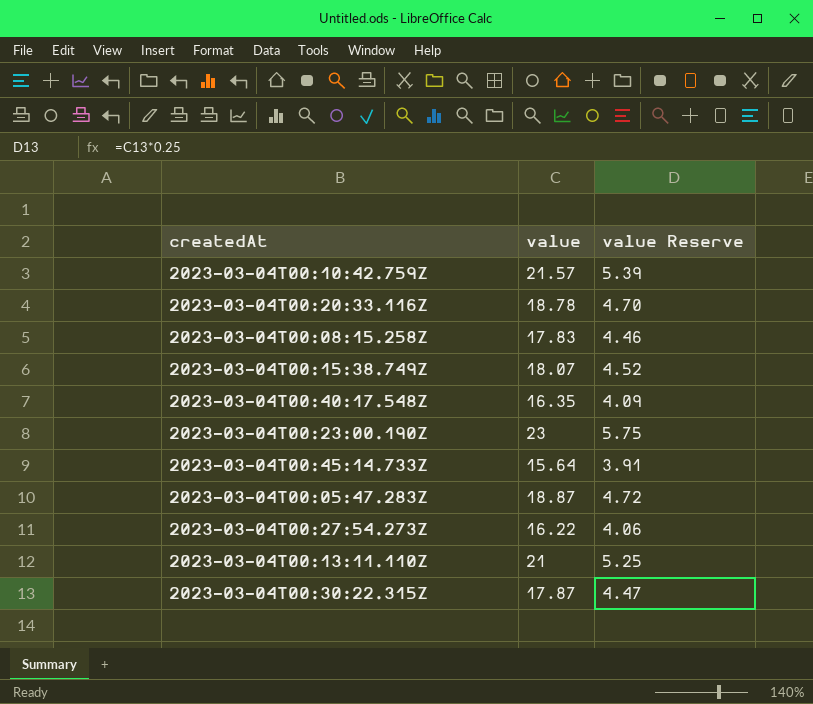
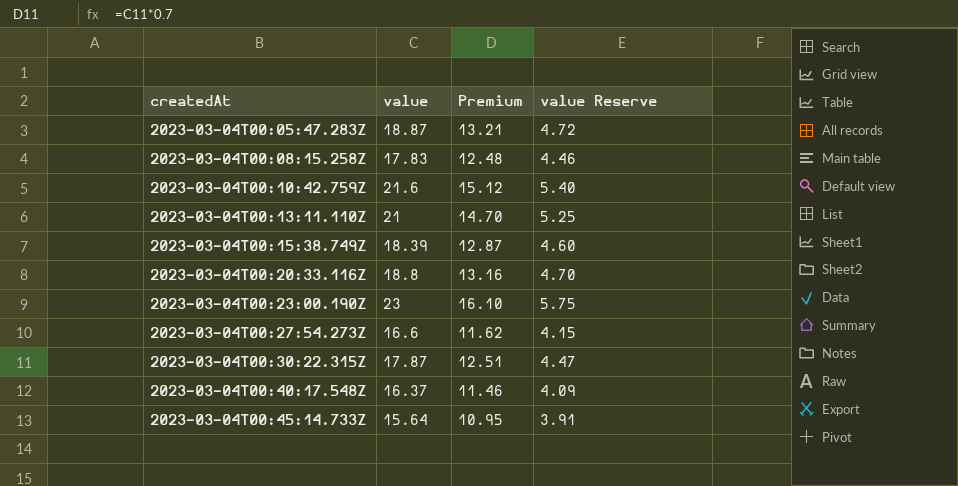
row order: none -> createdAt ascending
column Premium | formula: none -> [value] * 0.7
2023-03-04T00:10:42.759Z | value: 21.57 -> 21.6
2023-03-04T00:10:42.759Z | value Reserve: 5.39 -> 5.40
2023-03-04T00:15:38.749Z | value: 18.07 -> 18.39
2023-03-04T00:15:38.749Z | value Reserve: 4.52 -> 4.60
2023-03-04T00:20:33.116Z | value: 18.78 -> 18.8
2023-03-04T00:27:54.273Z | value: 16.22 -> 16.6
2023-03-04T00:27:54.273Z | value Reserve: 4.06 -> 4.15
2023-03-04T00:40:17.548Z | value: 16.35 -> 16.37

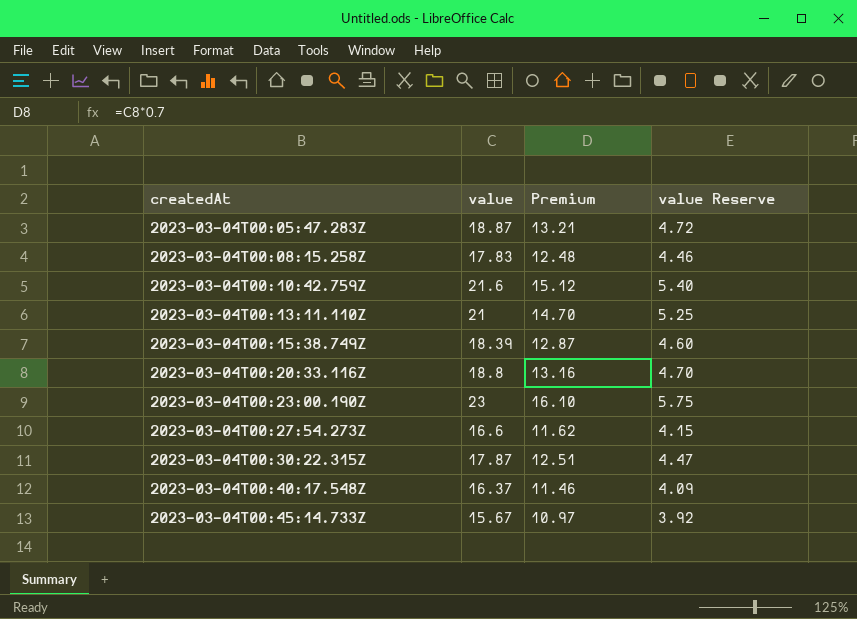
2023-03-04T00:45:14.733Z | value: 15.64 -> 15.67
2023-03-04T00:45:14.733Z | Premium: 10.95 -> 10.97
2023-03-04T00:45:14.733Z | value Reserve: 3.91 -> 3.92

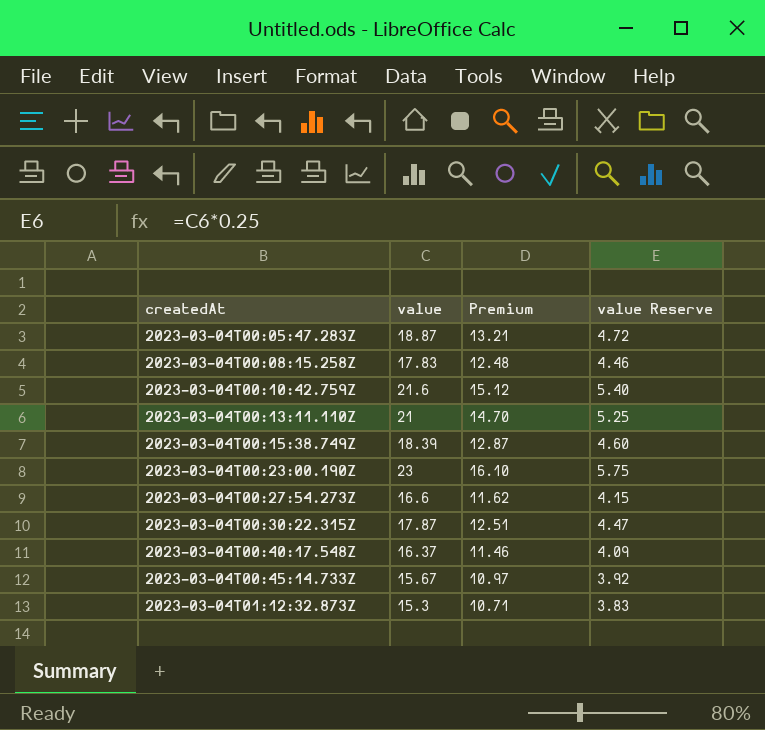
row 2023-03-04T00:20:33.116Z: 18.8 | 13.16 | 4.70 -> none
row 2023-03-04T01:12:32.873Z: none -> 15.3 | 10.71 | 3.83

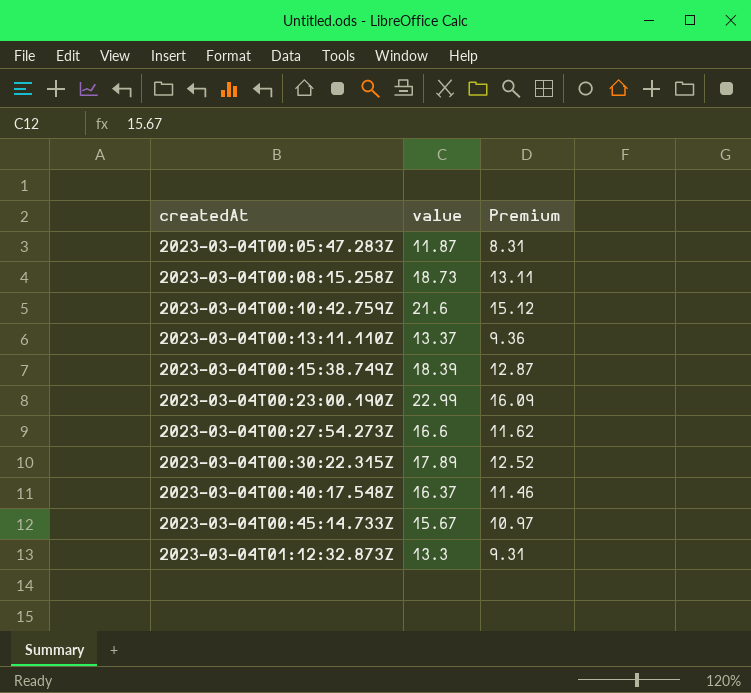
column value Reserve | formula: [value] * 0.25 -> none
2023-03-04T00:05:47.283Z | value: 18.87 -> 11.87
2023-03-04T00:05:47.283Z | Premium: 13.21 -> 8.31
2023-03-04T00:08:15.258Z | value: 17.83 -> 18.73
2023-03-04T00:08:15.258Z | Premium: 12.48 -> 13.11
2023-03-04T00:13:11.110Z | value: 21 -> 13.37
2023-03-04T00:13:11.110Z | Premium: 14.70 -> 9.36
2023-03-04T00:23:00.190Z | value: 23 -> 22.99
2023-03-04T00:23:00.190Z | Premium: 16.10 -> 16.09
2023-03-04T00:30:22.315Z | value: 17.87 -> 17.89
2023-03-04T00:30:22.315Z | Premium: 12.51 -> 12.52
2023-03-04T01:12:32.873Z | value: 15.3 -> 13.3
2023-03-04T01:12:32.873Z | Premium: 10.71 -> 9.31

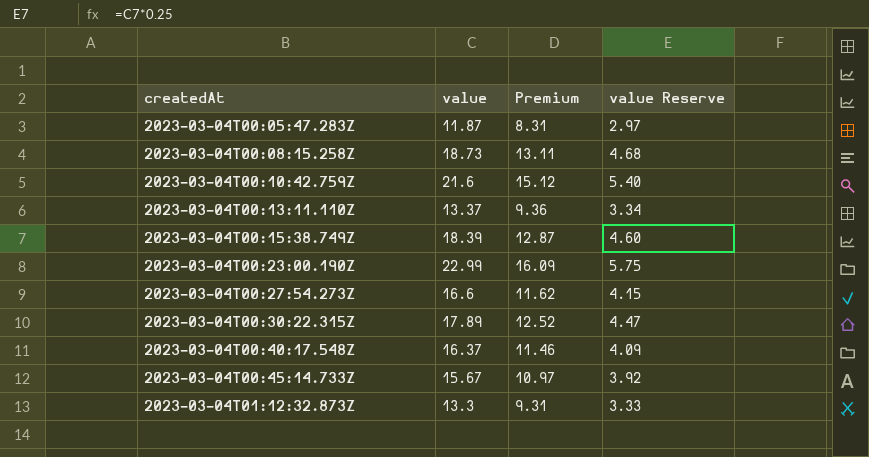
column value Reserve | formula: none -> [value] * 0.25

